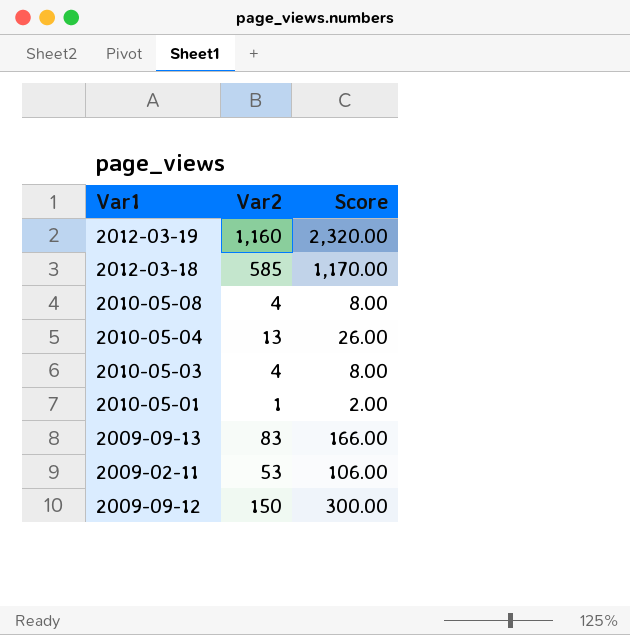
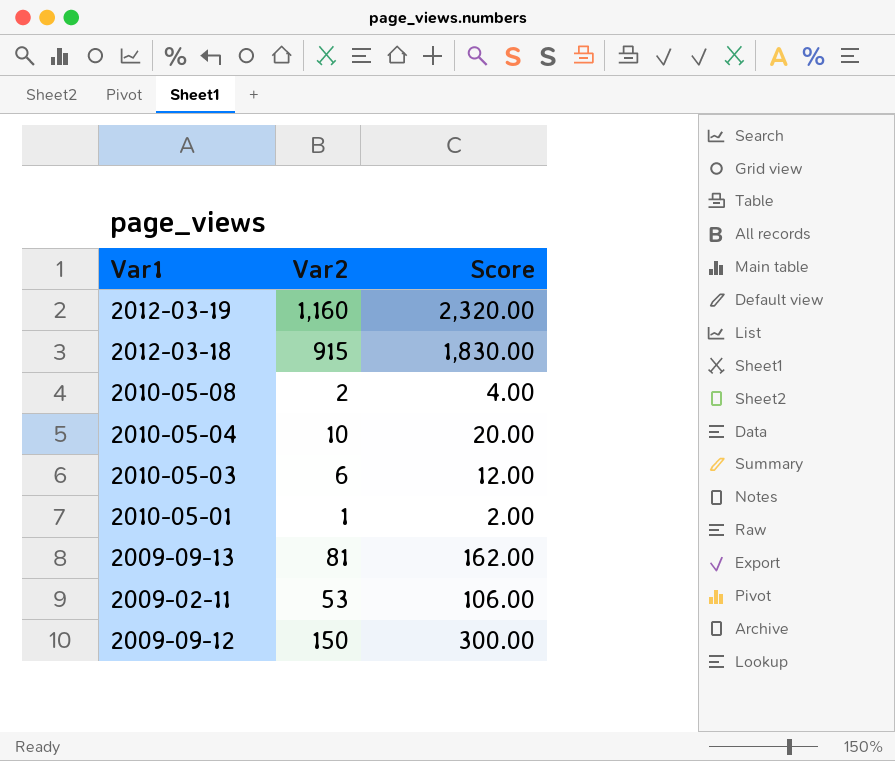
2012-03-18 | Var2: 585 -> 915
2012-03-18 | Score: 1,170.00 -> 1,830.00
2010-05-08 | Var2: 4 -> 2
2010-05-08 | Score: 8.00 -> 4.00
2010-05-04 | Var2: 13 -> 10
2010-05-04 | Score: 26.00 -> 20.00
2010-05-03 | Var2: 4 -> 6
2010-05-03 | Score: 8.00 -> 12.00
2009-09-13 | Var2: 83 -> 81
2009-09-13 | Score: 166.00 -> 162.00

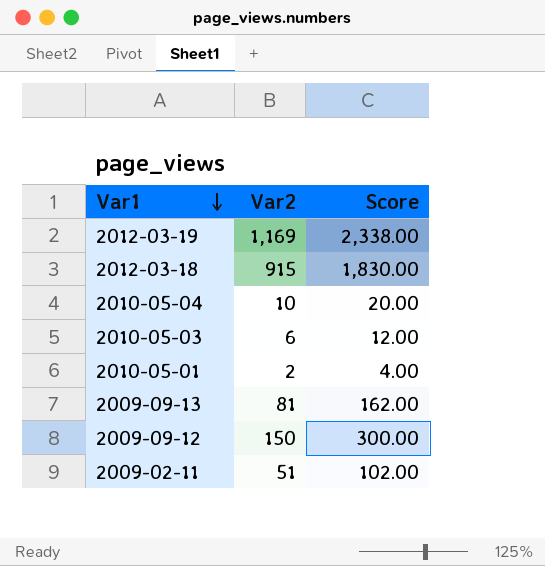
row order: none -> Var1 descending
row 2010-05-08: 2 | 4.00 -> none
2012-03-19 | Var2: 1,160 -> 1,169
2012-03-19 | Score: 2,320.00 -> 2,338.00
2010-05-01 | Var2: 1 -> 2
2010-05-01 | Score: 2.00 -> 4.00
2009-02-11 | Var2: 53 -> 51
2009-02-11 | Score: 106.00 -> 102.00

